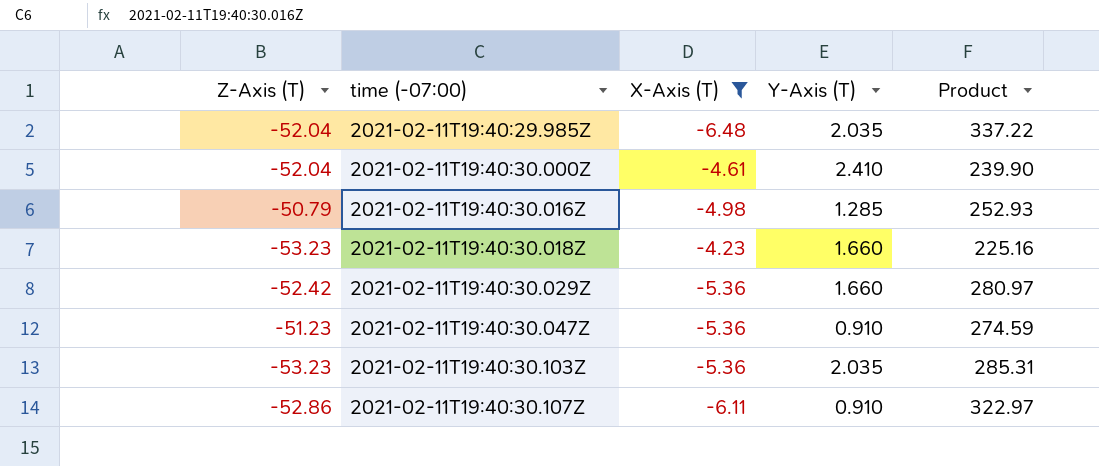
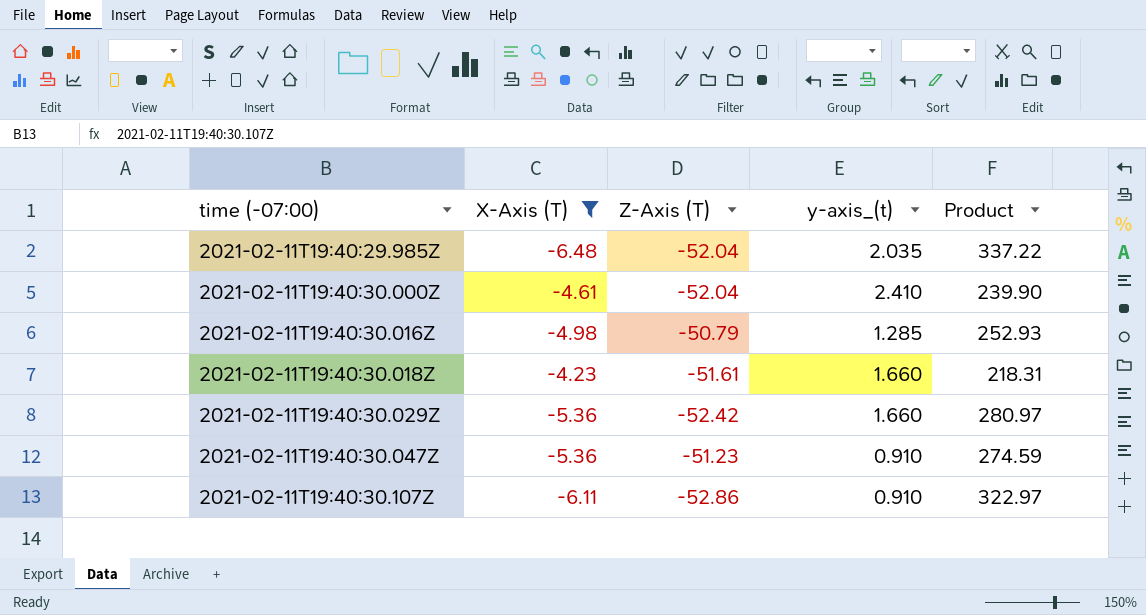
column Z-Axis (T) | position: 1 -> 3
column name: Y-Axis (T) -> y-axis_(t)
row 2021-02-11T19:40:30.103Z: -53.23 | -5.36 | 2.035 | 285.31 -> none
2021-02-11T19:40:30.018Z | Z-Axis (T): -53.23 -> -51.61
2021-02-11T19:40:30.018Z | Product: 225.16 -> 218.31

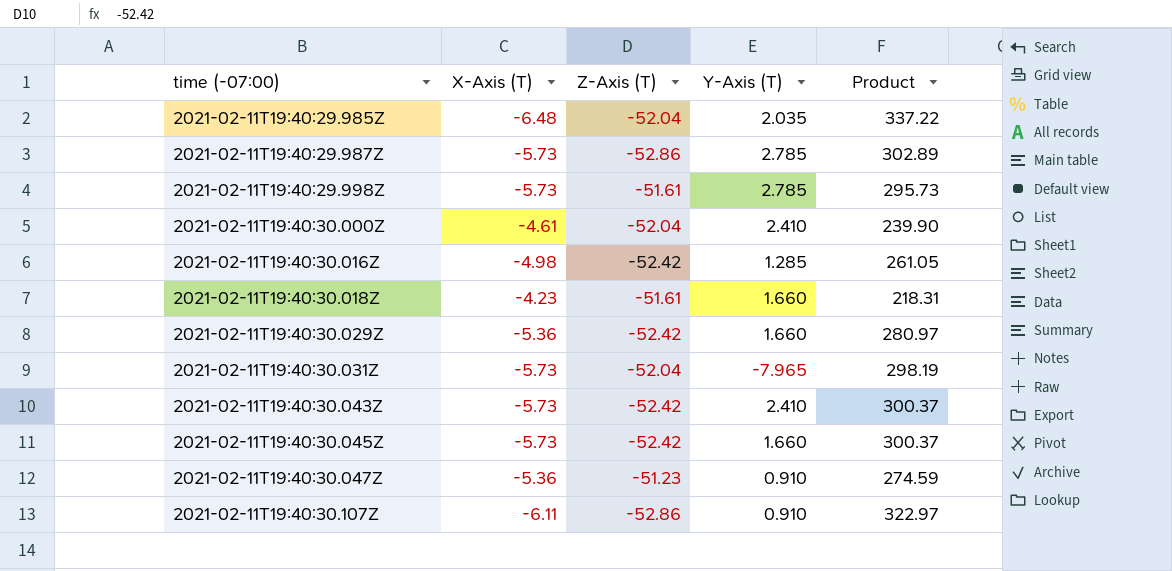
filter: X-Axis (T) != -5.73 -> none
column name: y-axis_(t) -> Y-Axis (T)
2021-02-11T19:40:30.016Z | Z-Axis (T): -50.79 -> -52.42
2021-02-11T19:40:30.016Z | Product: 252.93 -> 261.05

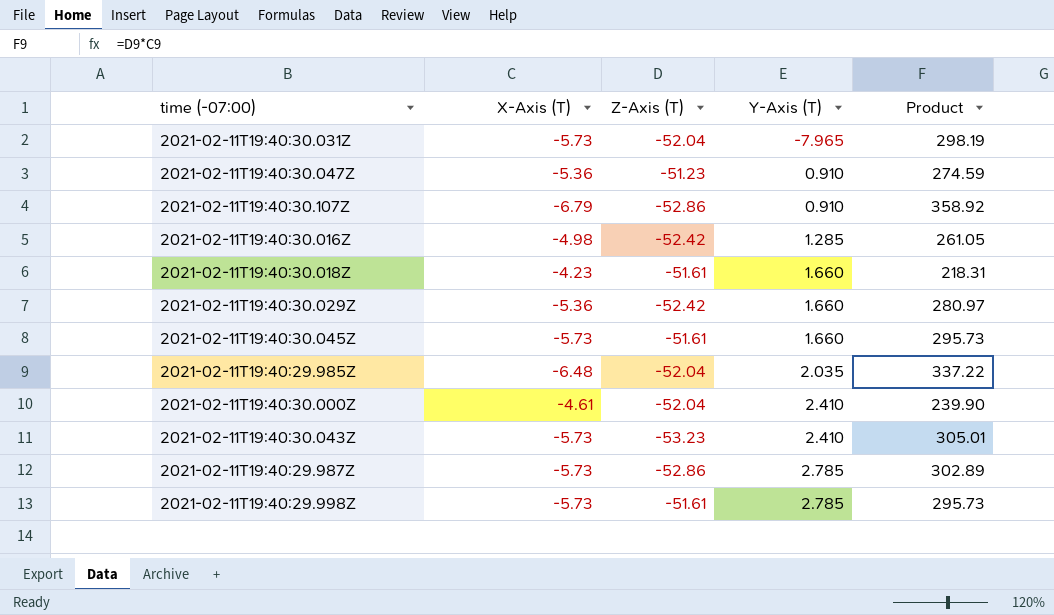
row order: time (-07:00) ascending -> Y-Axis (T) ascending
2021-02-11T19:40:30.107Z | X-Axis (T): -6.11 -> -6.79
2021-02-11T19:40:30.107Z | Product: 322.97 -> 358.92
2021-02-11T19:40:30.045Z | Z-Axis (T): -52.42 -> -51.61
2021-02-11T19:40:30.045Z | Product: 300.37 -> 295.73
2021-02-11T19:40:30.043Z | Z-Axis (T): -52.42 -> -53.23
2021-02-11T19:40:30.043Z | Product: 300.37 -> 305.01

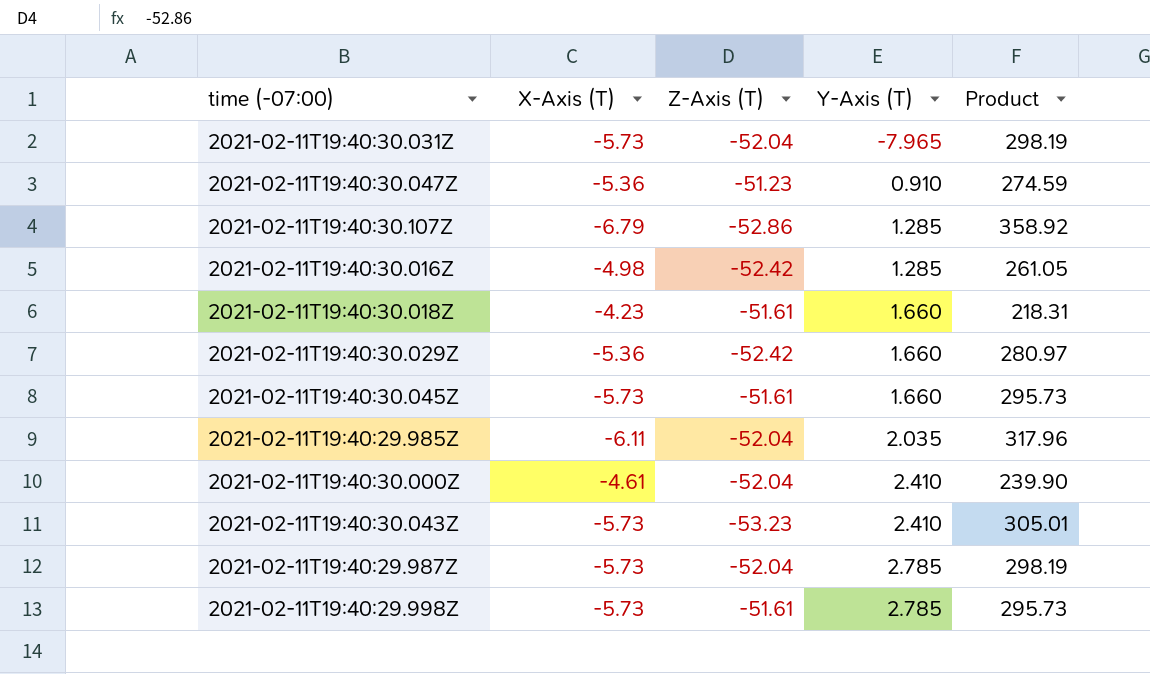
2021-02-11T19:40:30.107Z | Y-Axis (T): 0.910 -> 1.285
2021-02-11T19:40:29.985Z | X-Axis (T): -6.48 -> -6.11
2021-02-11T19:40:29.985Z | Product: 337.22 -> 317.96
2021-02-11T19:40:29.987Z | Z-Axis (T): -52.86 -> -52.04
2021-02-11T19:40:29.987Z | Product: 302.89 -> 298.19

